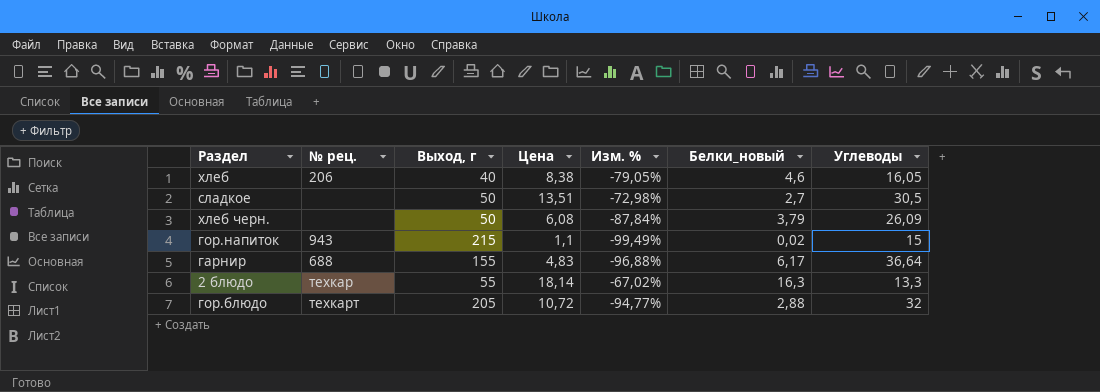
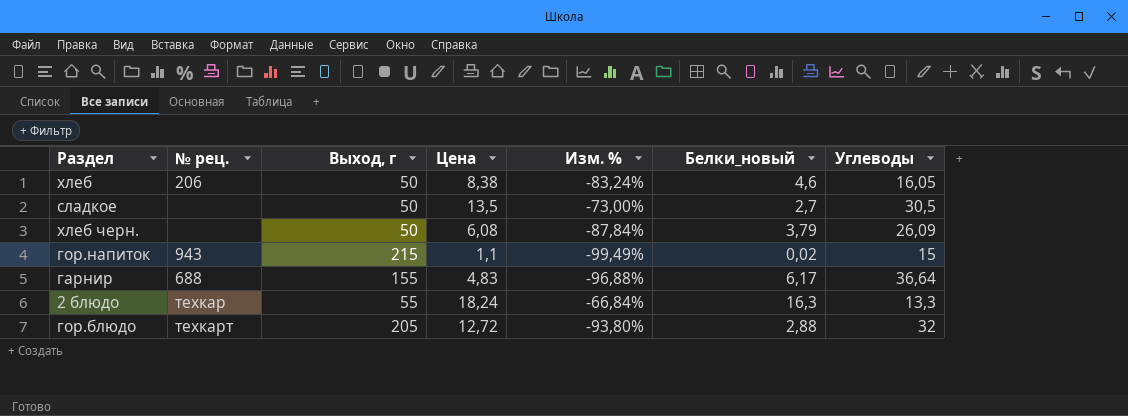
хлеб | Выход, г: 40 -> 50
хлеб | Изм. %: -79,05% -> -83,24%
сладкое | Цена: 13,51 -> 13,5
сладкое | Изм. %: -72,98% -> -73,00%
2 блюдо | Цена: 18,14 -> 18,24
2 блюдо | Изм. %: -67,02% -> -66,84%
гор.блюдо | Цена: 10,72 -> 12,72
гор.блюдо | Изм. %: -94,77% -> -93,80%

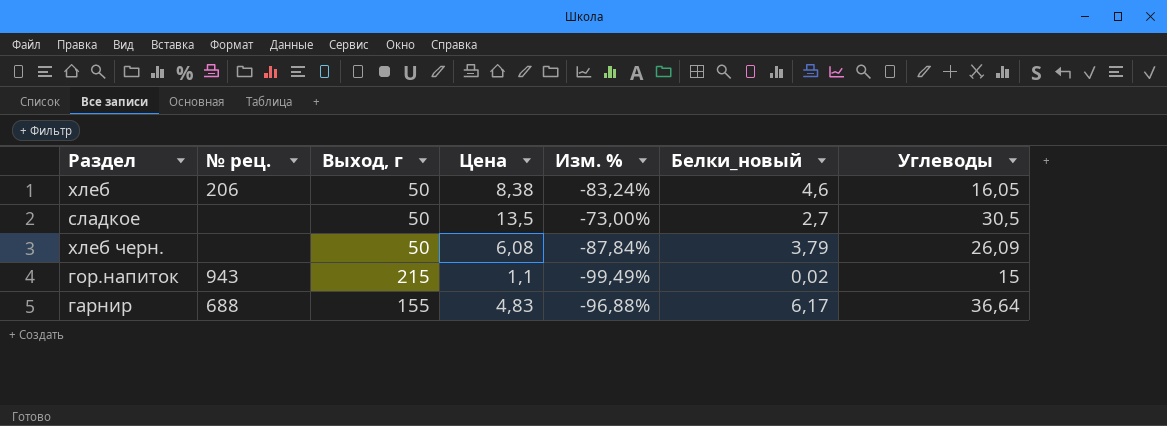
row 2 блюдо: техкар | 55 | 18,24 | -66,84% | 16,3 | 13,3 -> none
row гор.блюдо: техкарт | 205 | 12,72 | -93,80% | 2,88 | 32 -> none

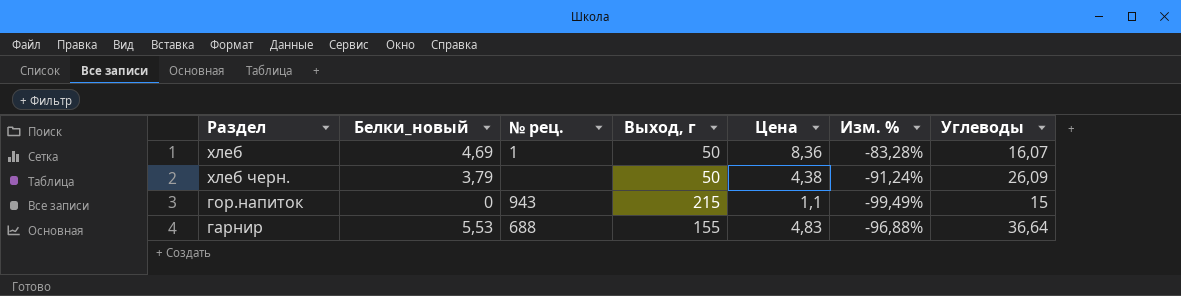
column Белки_новый | position: 6 -> 2
row сладкое: none | 50 | 13,5 | -73,00% | 2,7 | 30,5 -> none
хлеб | Белки_новый: 4,6 -> 4,69
хлеб | № рец.: 206 -> 1
хлеб | Цена: 8,38 -> 8,36
хлеб | Изм. %: -83,24% -> -83,28%
хлеб | Углеводы: 16,05 -> 16,07
хлеб черн. | Цена: 6,08 -> 4,38
хлеб черн. | Изм. %: -87,84% -> -91,24%
гор.напиток | Белки_новый: 0,02 -> 0
гарнир | Белки_новый: 6,17 -> 5,53

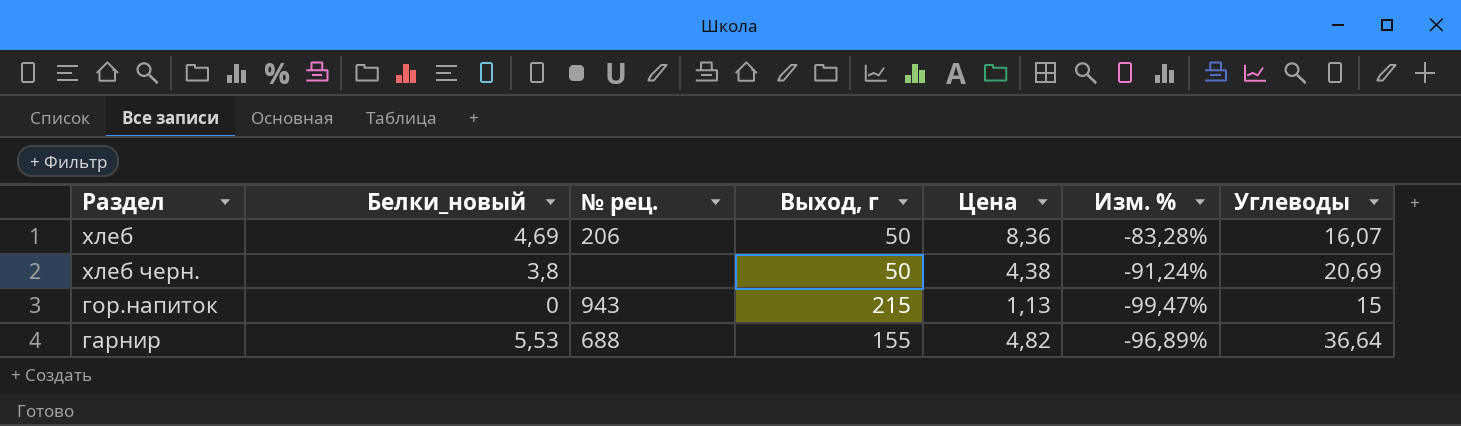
хлеб | № рец.: 1 -> 206
хлеб черн. | Белки_новый: 3,79 -> 3,8
хлеб черн. | Углеводы: 26,09 -> 20,69
гор.напиток | Цена: 1,1 -> 1,13
гор.напиток | Изм. %: -99,49% -> -99,47%
гарнир | Цена: 4,83 -> 4,82
гарнир | Изм. %: -96,88% -> -96,89%

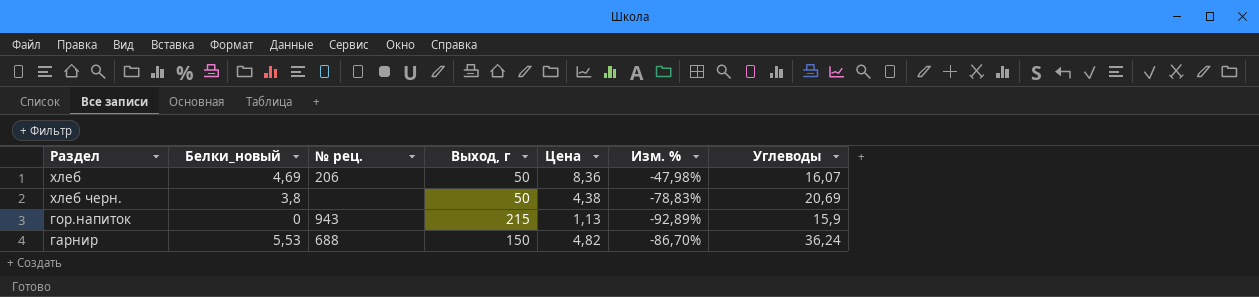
column Изм. % | formula: ([Цена] - [Выход, г]) / [Выход, г] -> ([Цена] - [Углеводы]) / [Углеводы]
гор.напиток | Углеводы: 15 -> 15,9
гарнир | Выход, г: 155 -> 150
гарнир | Углеводы: 36,64 -> 36,24

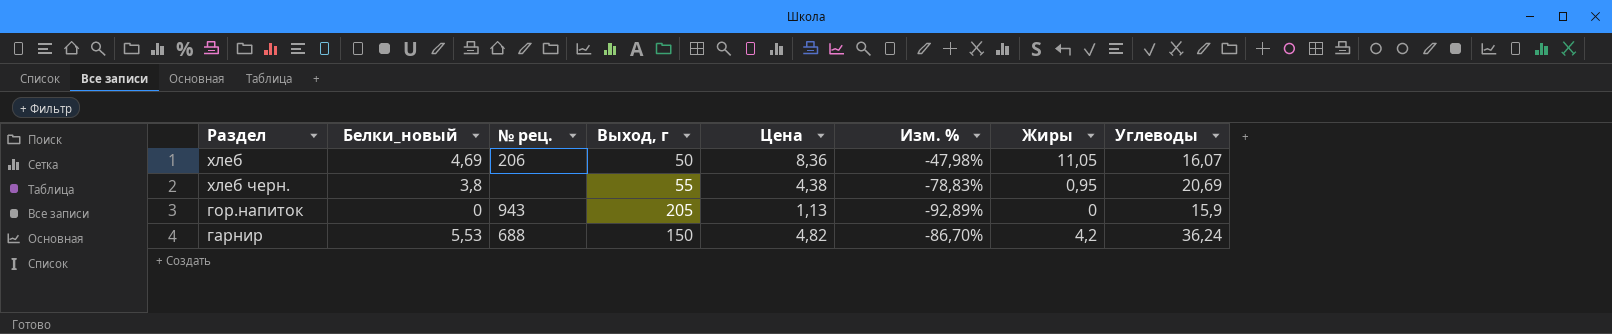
column Жиры | position: none -> 7
хлеб черн. | Выход, г: 50 -> 55
гор.напиток | Выход, г: 215 -> 205

